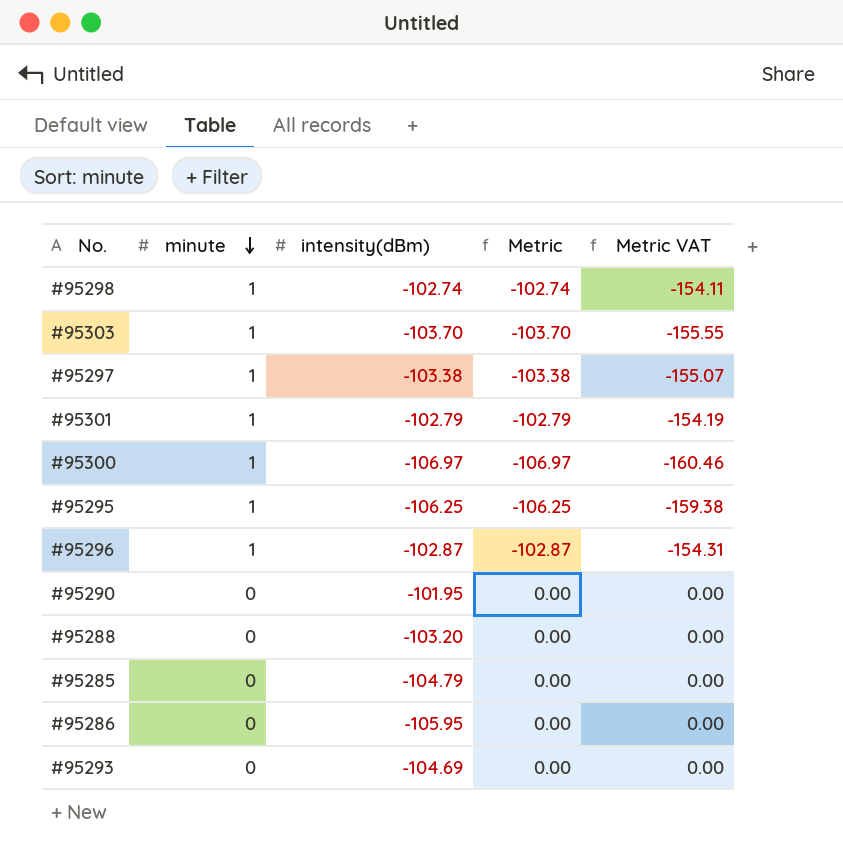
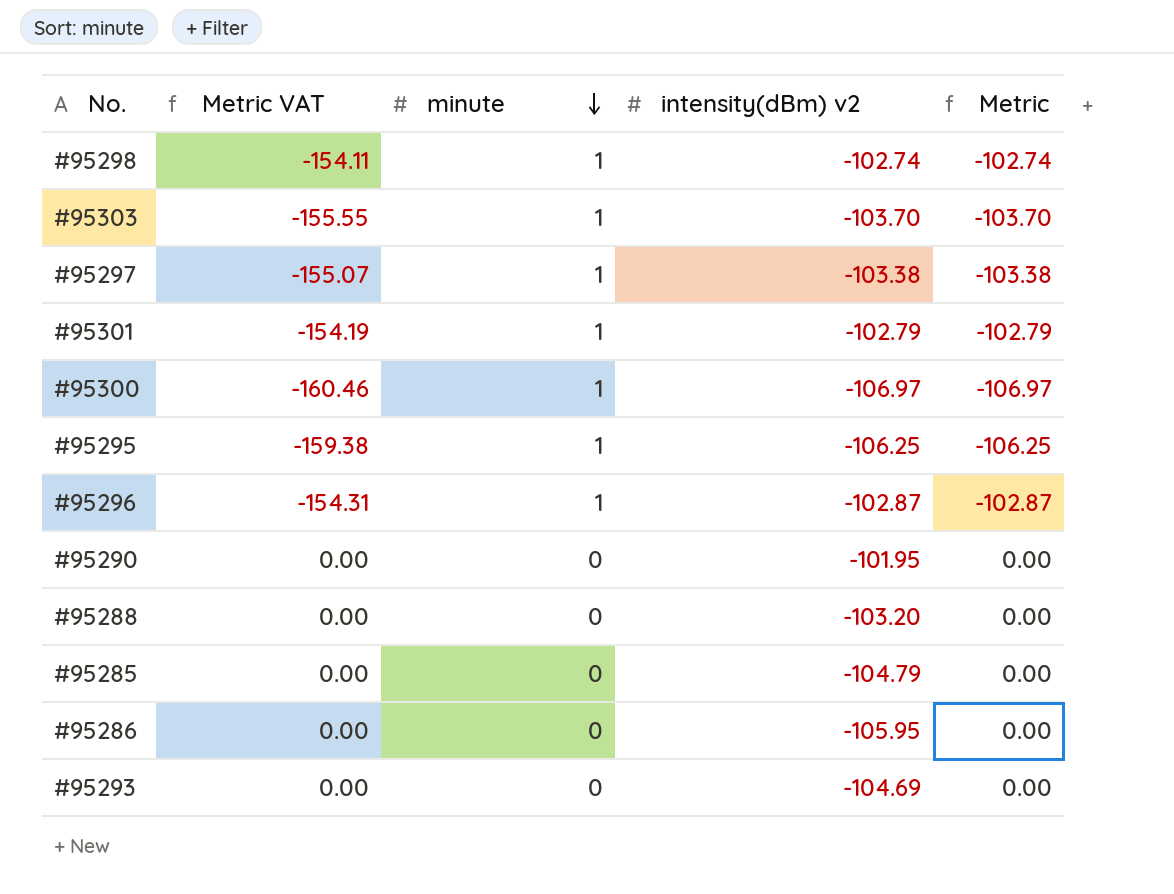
column Metric VAT | position: 5 -> 2
column name: intensity(dBm) -> intensity(dBm) v2

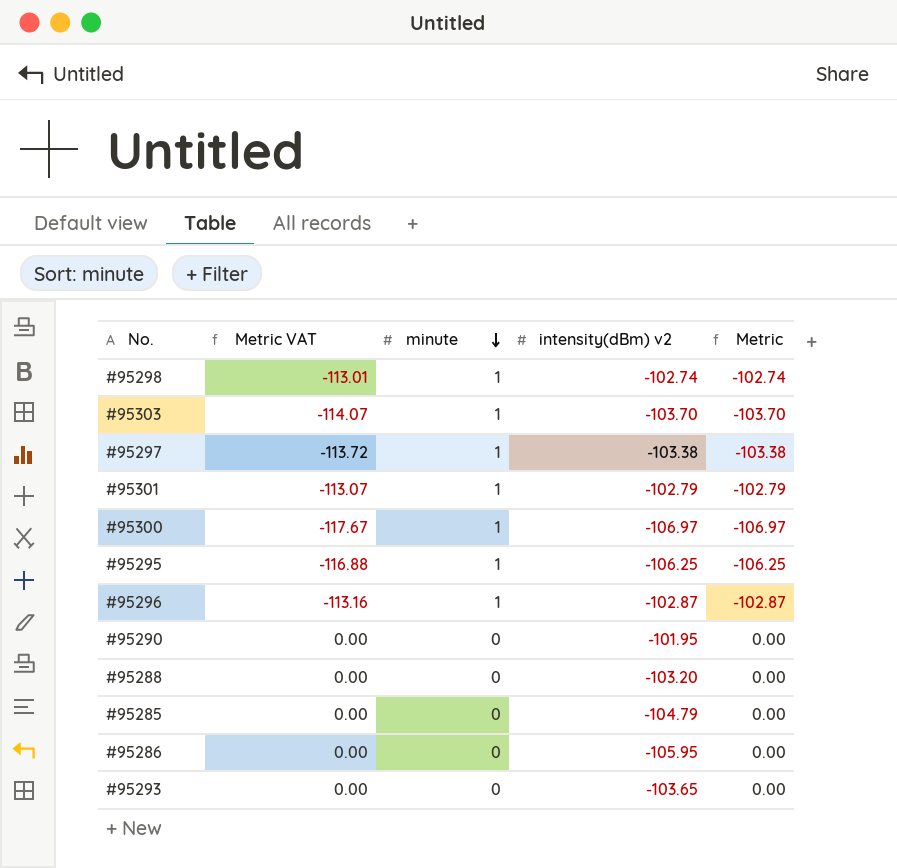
column Metric VAT | formula: [Metric] * 1.5 -> [Metric] * 1.1
#95293 | intensity(dBm) v2: -104.69 -> -103.65

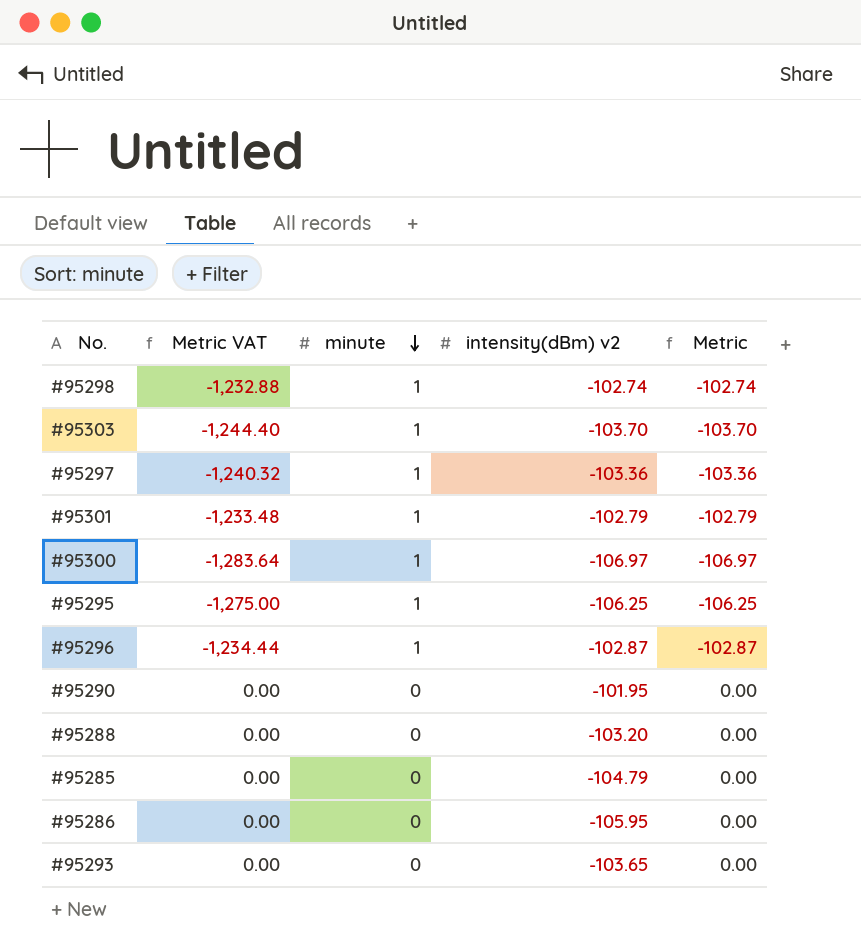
column Metric VAT | formula: [Metric] * 1.1 -> [Metric] * 12
#95297 | intensity(dBm) v2: -103.38 -> -103.36
#95297 | Metric: -103.38 -> -103.36

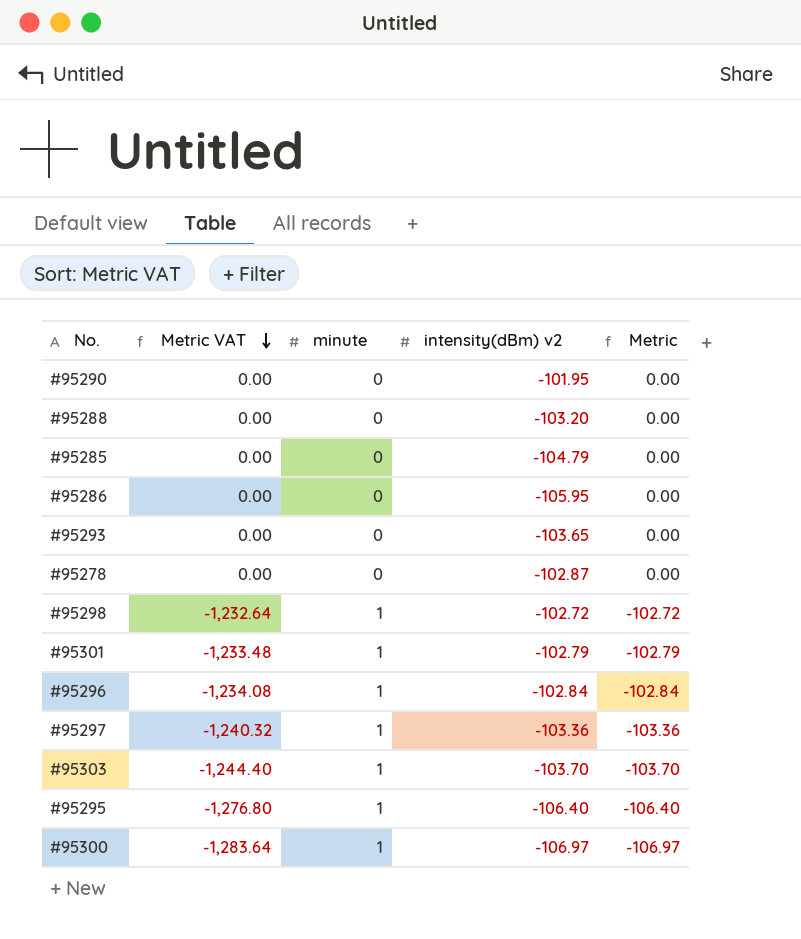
row order: minute descending -> Metric VAT descending
row #95278: none -> 0.00 | 0 | -102.87 | 0.00
#95298 | Metric VAT: -1,232.88 -> -1,232.64
#95298 | intensity(dBm) v2: -102.74 -> -102.72
#95298 | Metric: -102.74 -> -102.72
#95296 | Metric VAT: -1,234.44 -> -1,234.08
#95296 | intensity(dBm) v2: -102.87 -> -102.84
#95296 | Metric: -102.87 -> -102.84
#95295 | Metric VAT: -1,275.00 -> -1,276.80
#95295 | intensity(dBm) v2: -106.25 -> -106.40
#95295 | Metric: -106.25 -> -106.40

